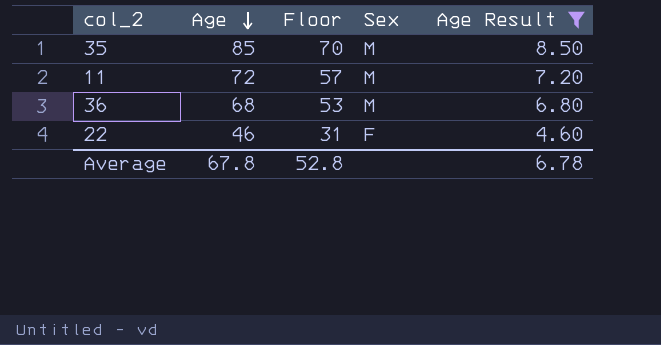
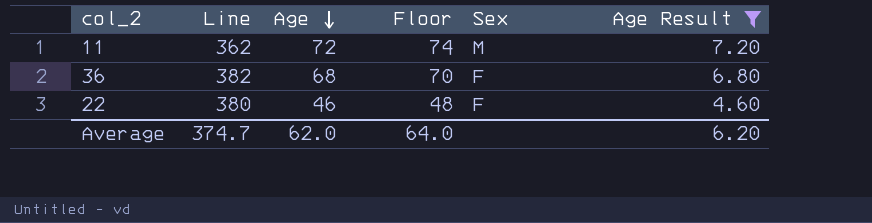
column Line | position: none -> 2
column Floor | formula: [Age] - 15 -> [Age] + 2
row 35: 85 | 70 | M | 8.50 -> none
36 | Sex: M -> F
Average | Age: 67.8 -> 62.0
Average | Floor: 52.8 -> 64.0
Average | Age Result: 6.78 -> 6.20

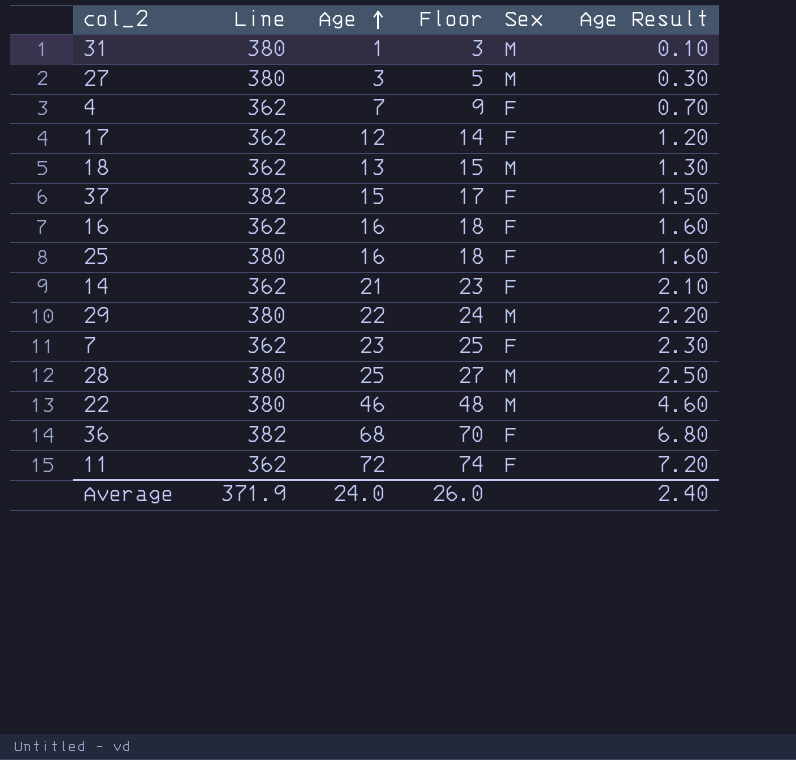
filter: Age Result >= 4.60 -> none
row order: Age descending -> Age ascending
22 | Sex: F -> M
11 | Sex: M -> F
Average | Line: 374.7 -> 371.9
Average | Age: 62.0 -> 24.0
Average | Floor: 64.0 -> 26.0
Average | Age Result: 6.20 -> 2.40

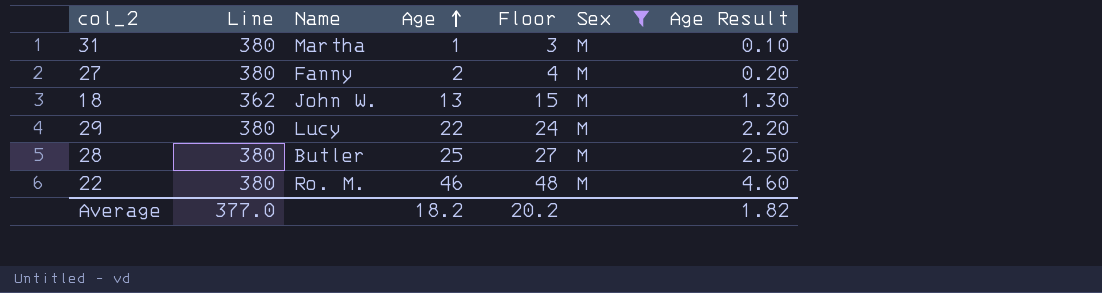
filter: none -> Sex = M
column Name | position: none -> 3
27 | Age: 3 -> 2
27 | Floor: 5 -> 4
27 | Age Result: 0.30 -> 0.20
Average | Line: 371.9 -> 377.0
Average | Age: 24.0 -> 18.2
Average | Floor: 26.0 -> 20.2
Average | Age Result: 2.40 -> 1.82

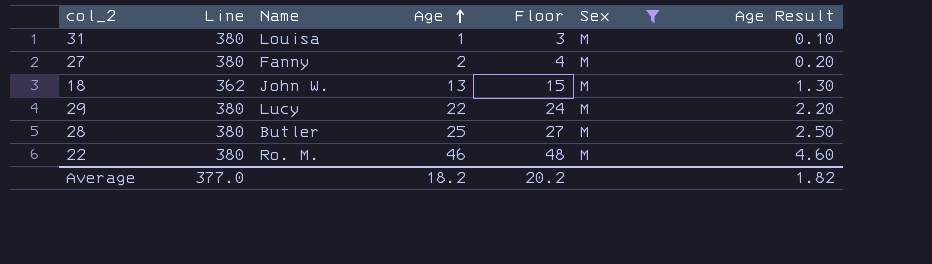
31 | Name: Martha -> Louisa

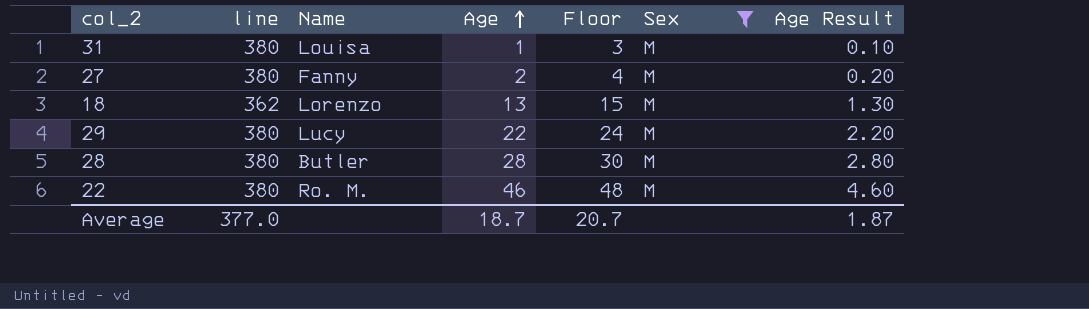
column name: Line -> line
18 | Name: John W. -> Lorenzo
28 | Age: 25 -> 28
28 | Floor: 27 -> 30
28 | Age Result: 2.50 -> 2.80
Average | Age: 18.2 -> 18.7
Average | Floor: 20.2 -> 20.7
Average | Age Result: 1.82 -> 1.87

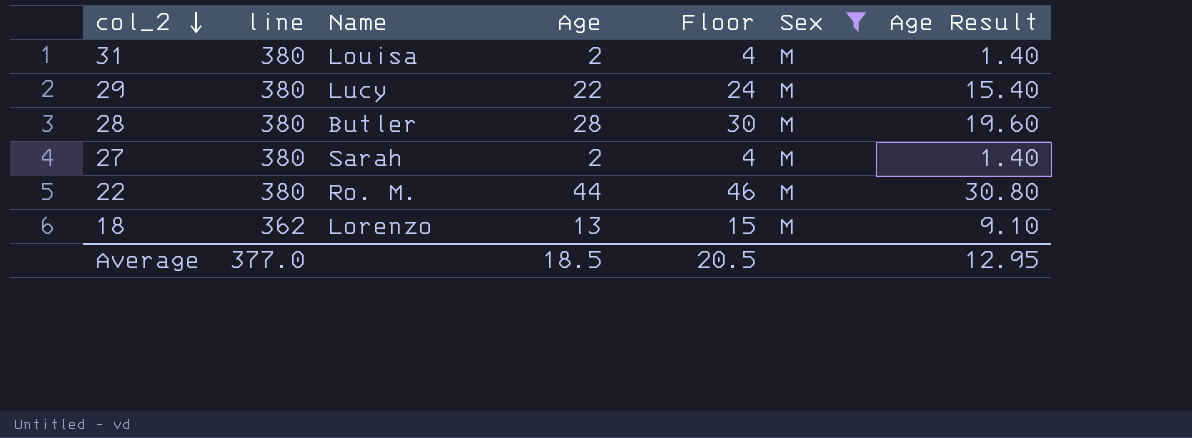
row order: Age ascending -> col_2 descending
column Age Result | formula: [Age] * 0.1 -> [Age] * 0.7
31 | Age: 1 -> 2
31 | Floor: 3 -> 4
27 | Name: Fanny -> Sarah
22 | Age: 46 -> 44
22 | Floor: 48 -> 46
Average | Age: 18.7 -> 18.5
Average | Floor: 20.7 -> 20.5
Average | Age Result: 1.87 -> 12.95

